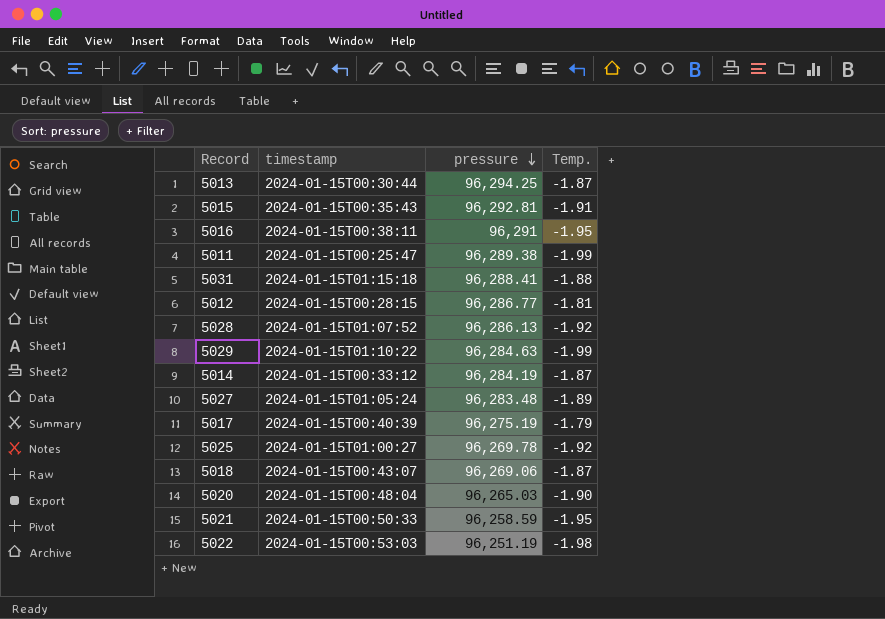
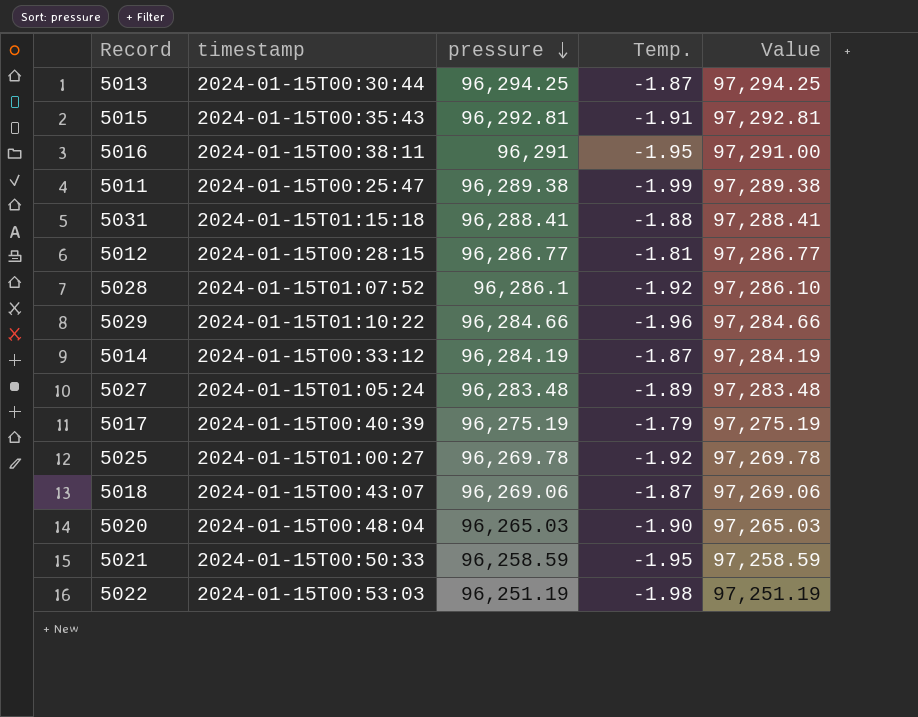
column Value | formula: none -> [pressure] + 1000
5028 | pressure: 96,286.13 -> 96,286.1
5029 | pressure: 96,284.63 -> 96,284.66
5029 | Temp.: -1.99 -> -1.96

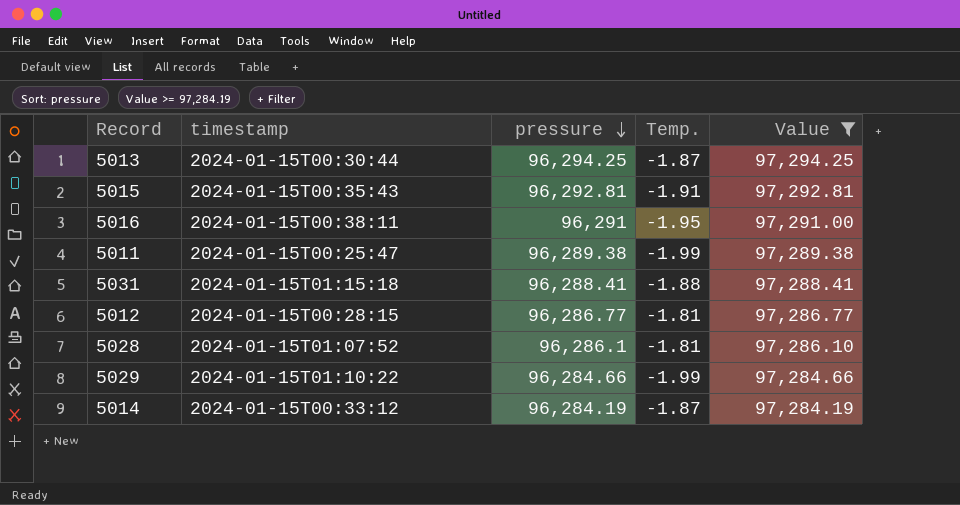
filter: none -> Value >= 97,284.19
5028 | Temp.: -1.92 -> -1.81
5029 | Temp.: -1.96 -> -1.99

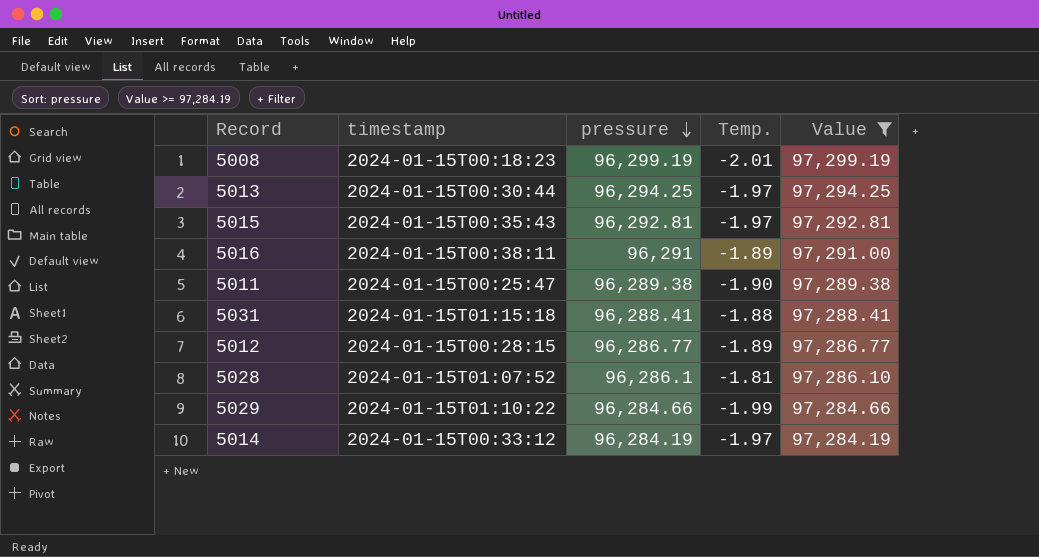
row 5008: none -> 2024-01-15T00:18:23 | 96,299.19 | -2.01 | 97,299.19
5013 | Temp.: -1.87 -> -1.97
5015 | Temp.: -1.91 -> -1.97
5016 | Temp.: -1.95 -> -1.89
5011 | Temp.: -1.99 -> -1.90
5012 | Temp.: -1.81 -> -1.89
5014 | Temp.: -1.87 -> -1.97

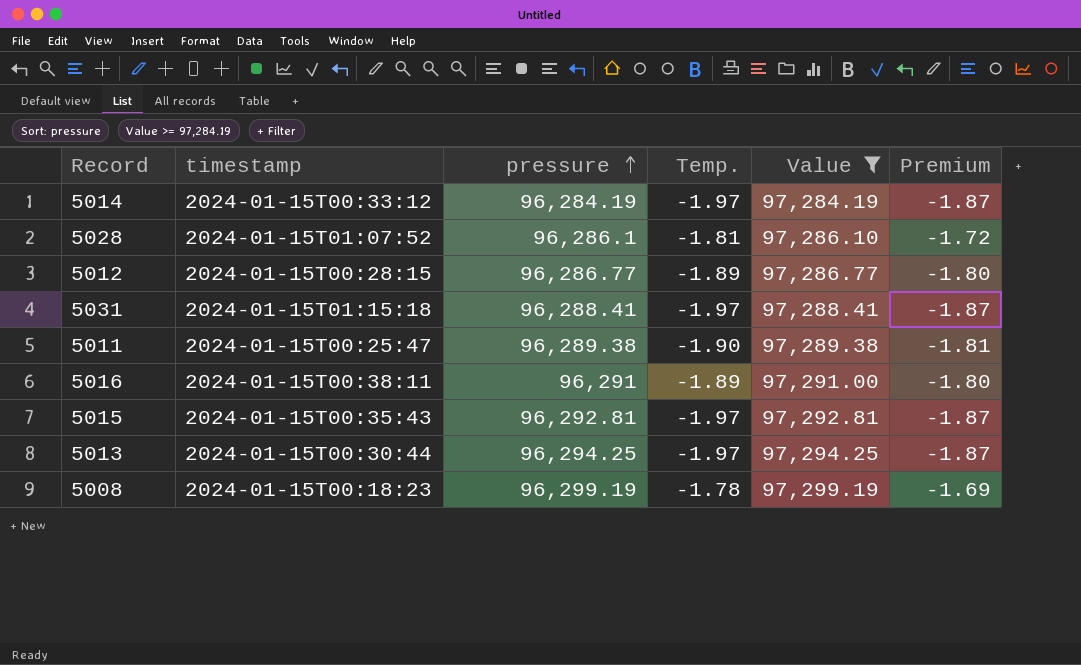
row order: pressure descending -> pressure ascending
column Premium | formula: none -> [Temp.] * 0.95
row 5029: 2024-01-15T01:10:22 | 96,284.66 | -1.99 | 97,284.66 -> none
5031 | Temp.: -1.88 -> -1.97
5008 | Temp.: -2.01 -> -1.78

